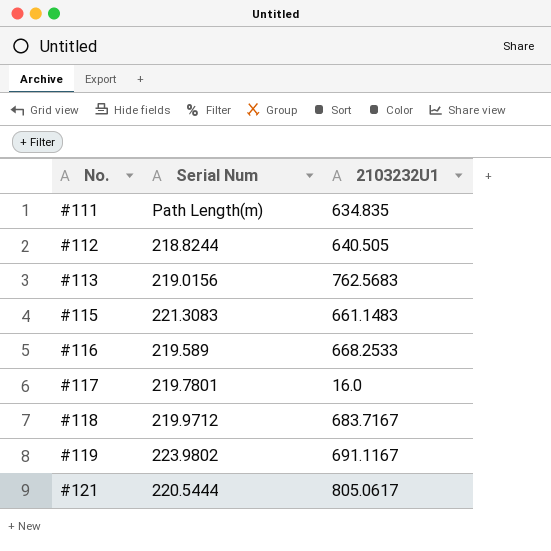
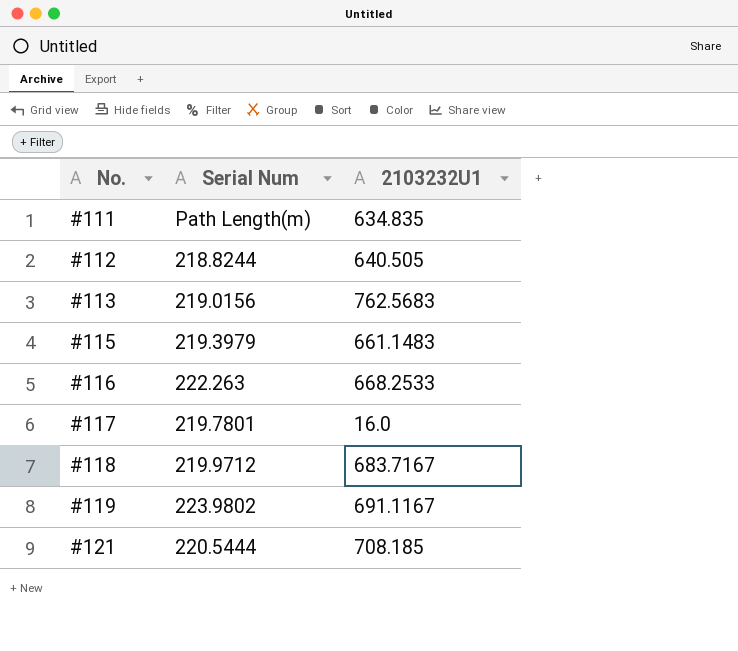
#115 | Serial Num: 221.3083 -> 219.3979
#116 | Serial Num: 219.589 -> 222.263
#121 | 2103232U1: 805.0617 -> 708.185

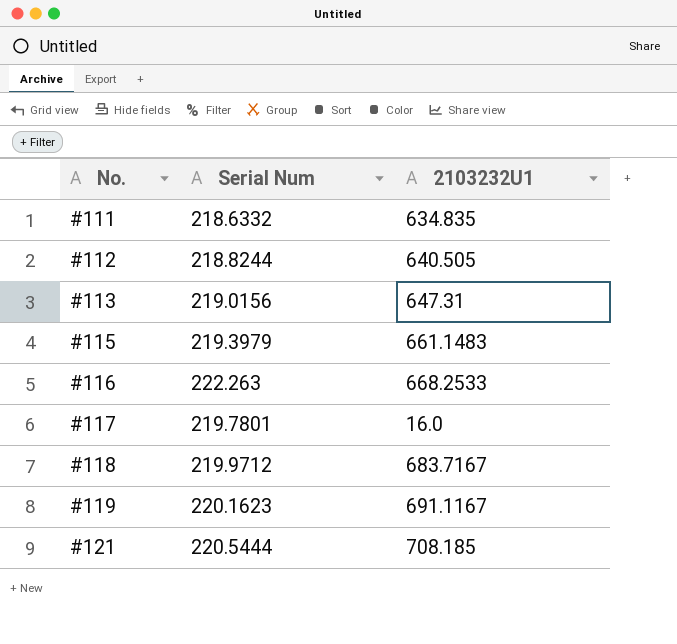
#111 | Serial Num: Path Length(m) -> 218.6332
#113 | 2103232U1: 762.5683 -> 647.31
#119 | Serial Num: 223.9802 -> 220.1623

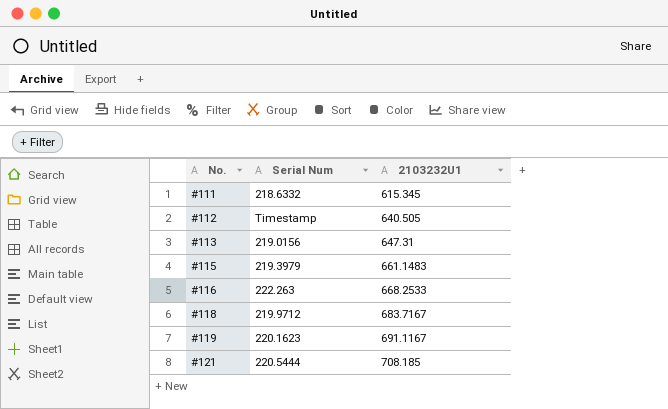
row #117: 219.7801 | 16.0 -> none
#111 | 2103232U1: 634.835 -> 615.345
#112 | Serial Num: 218.8244 -> Timestamp

